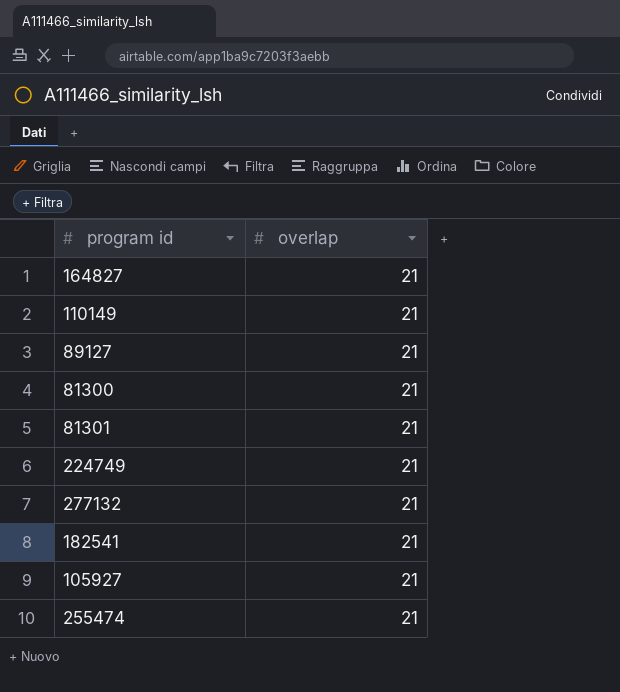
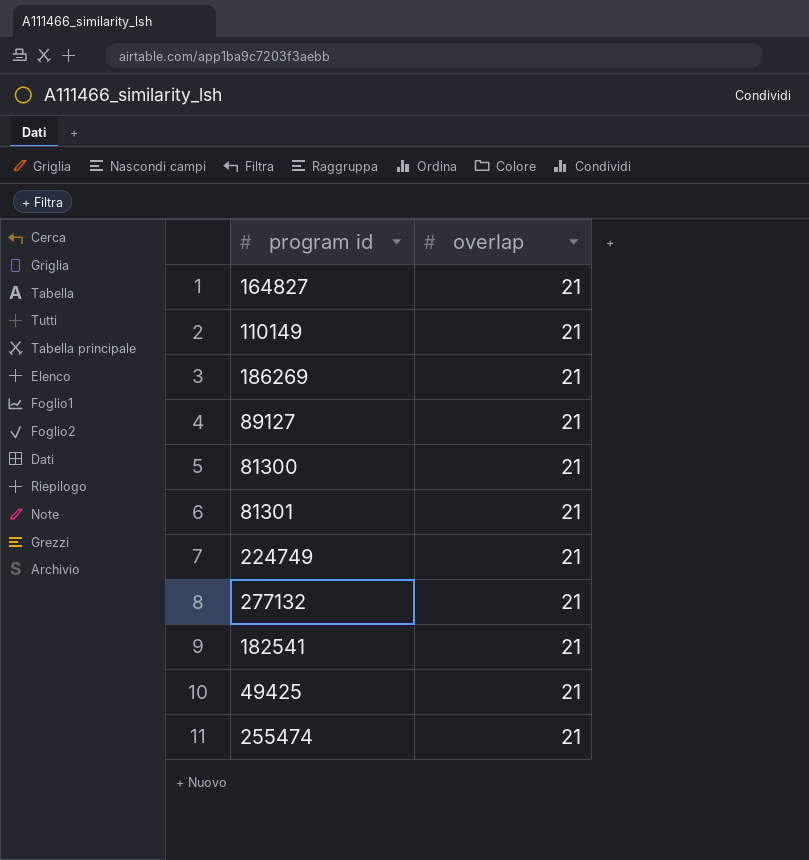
row 105927: 21 -> none
row 186269: none -> 21
row 49425: none -> 21

